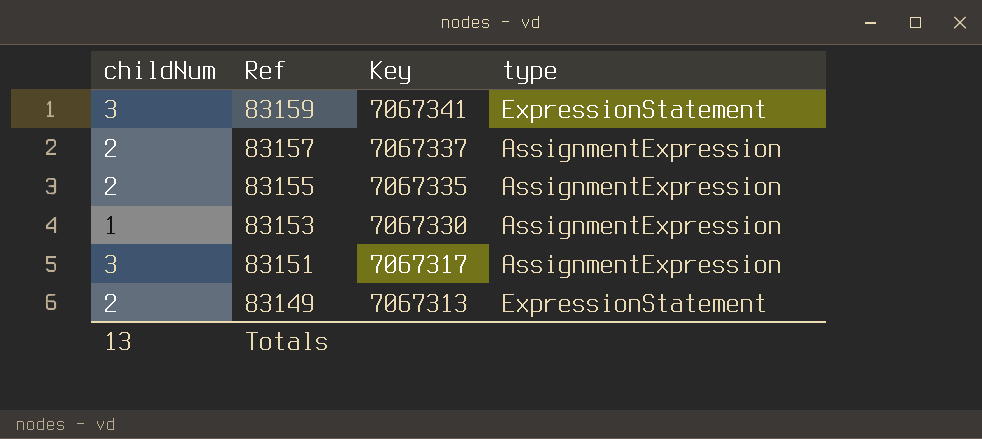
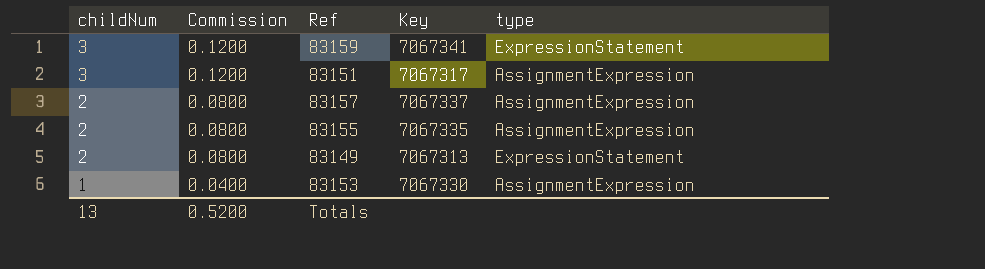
row order: Ref descending -> childNum descending
column Commission | formula: none -> [childNum] * 0.04

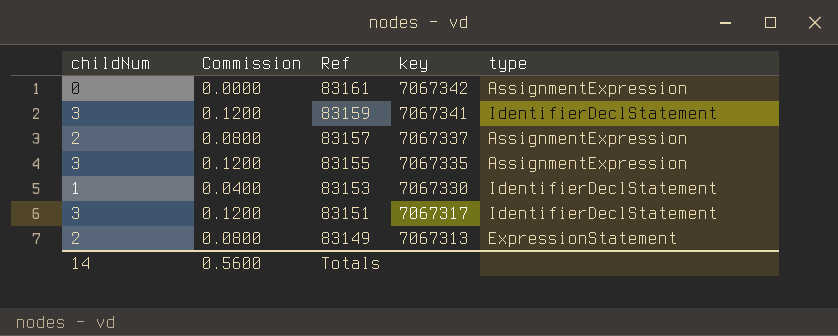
row order: childNum descending -> Ref descending
column name: Key -> key
row 83161: none -> 0 | 0.0000 | 7067342 | AssignmentExpression
83159 | type: ExpressionStatement -> IdentifierDeclStatement
83155 | childNum: 2 -> 3
83155 | Commission: 0.0800 -> 0.1200
83153 | type: AssignmentExpression -> IdentifierDeclStatement
83151 | type: AssignmentExpression -> IdentifierDeclStatement
Totals | childNum: 13 -> 14
Totals | Commission: 0.5200 -> 0.5600

